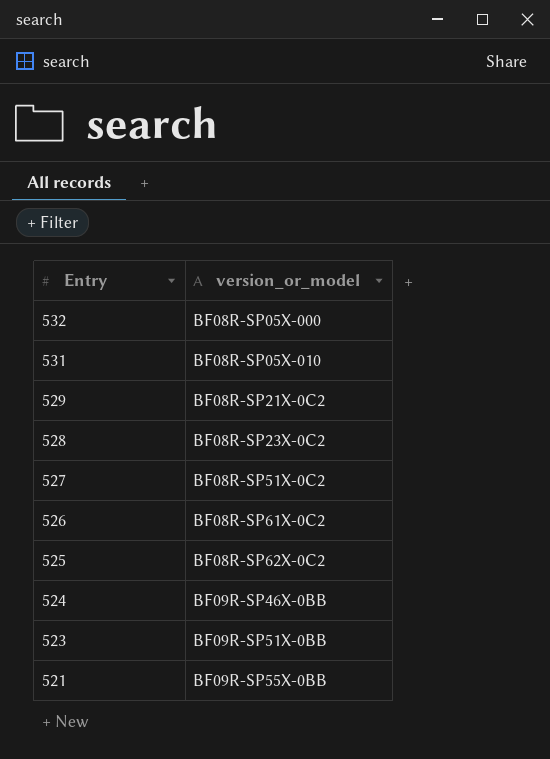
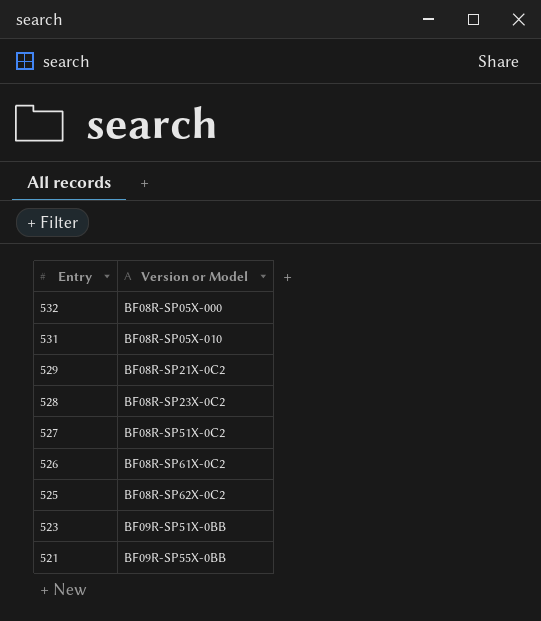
column name: version_or_model -> Version or Model
row 524: BF09R-SP46X-0BB -> none

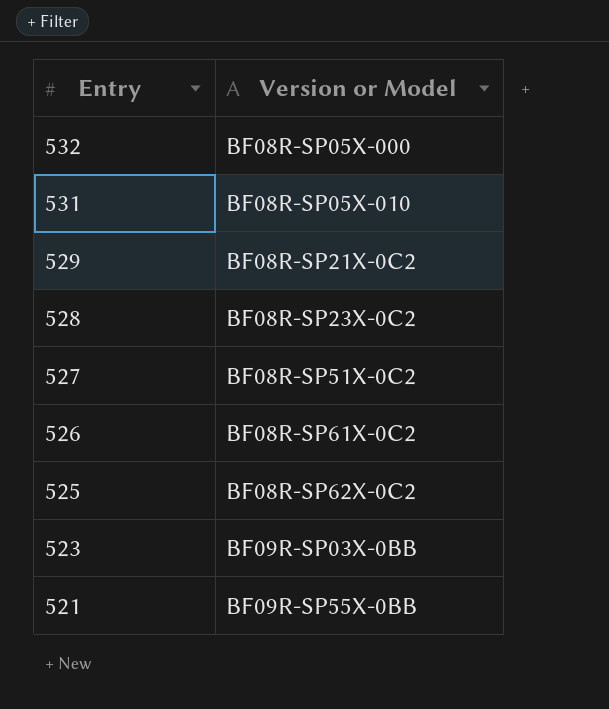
523 | Version or Model: BF09R-SP51X-0BB -> BF09R-SP03X-0BB

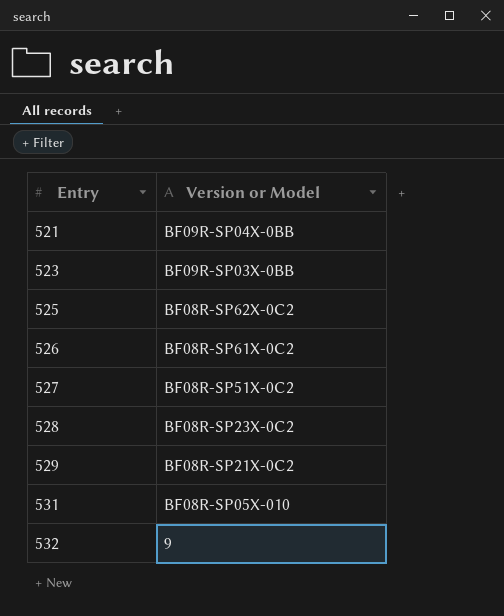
row order: Entry descending -> Entry ascending
521 | Version or Model: BF09R-SP55X-0BB -> BF09R-SP04X-0BB
532 | Version or Model: BF08R-SP05X-000 -> 9

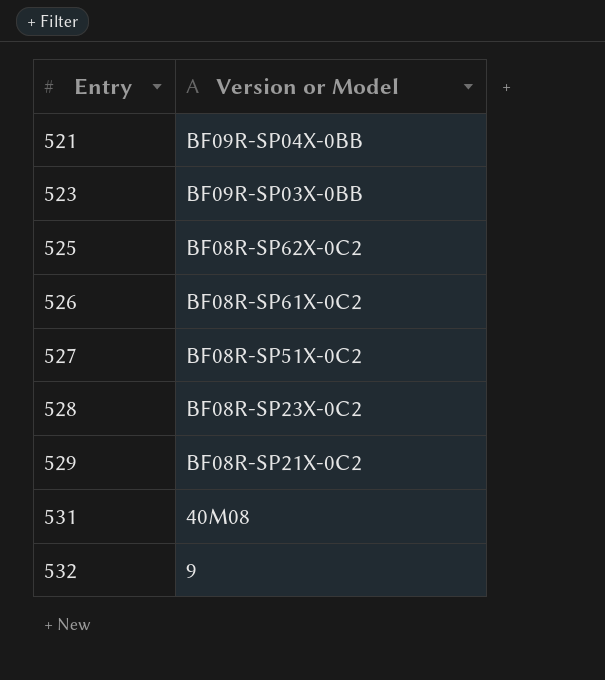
531 | Version or Model: BF08R-SP05X-010 -> 40M08

